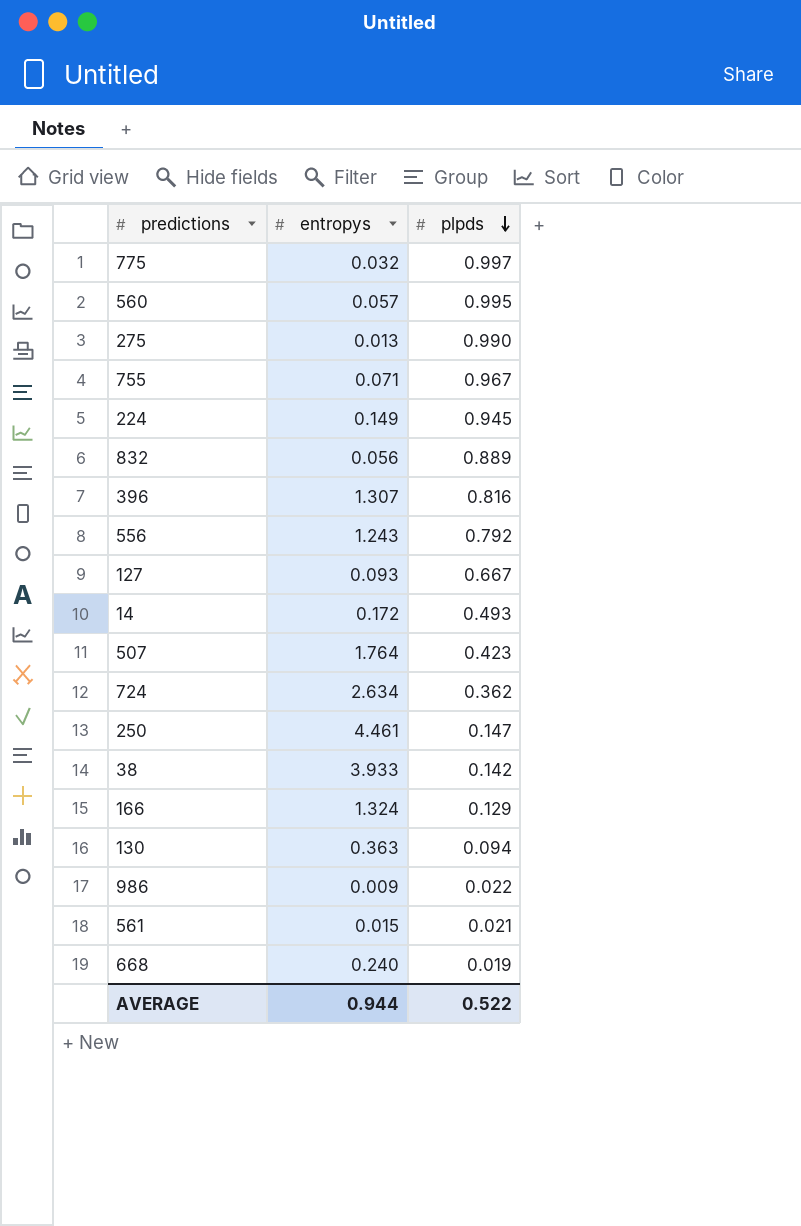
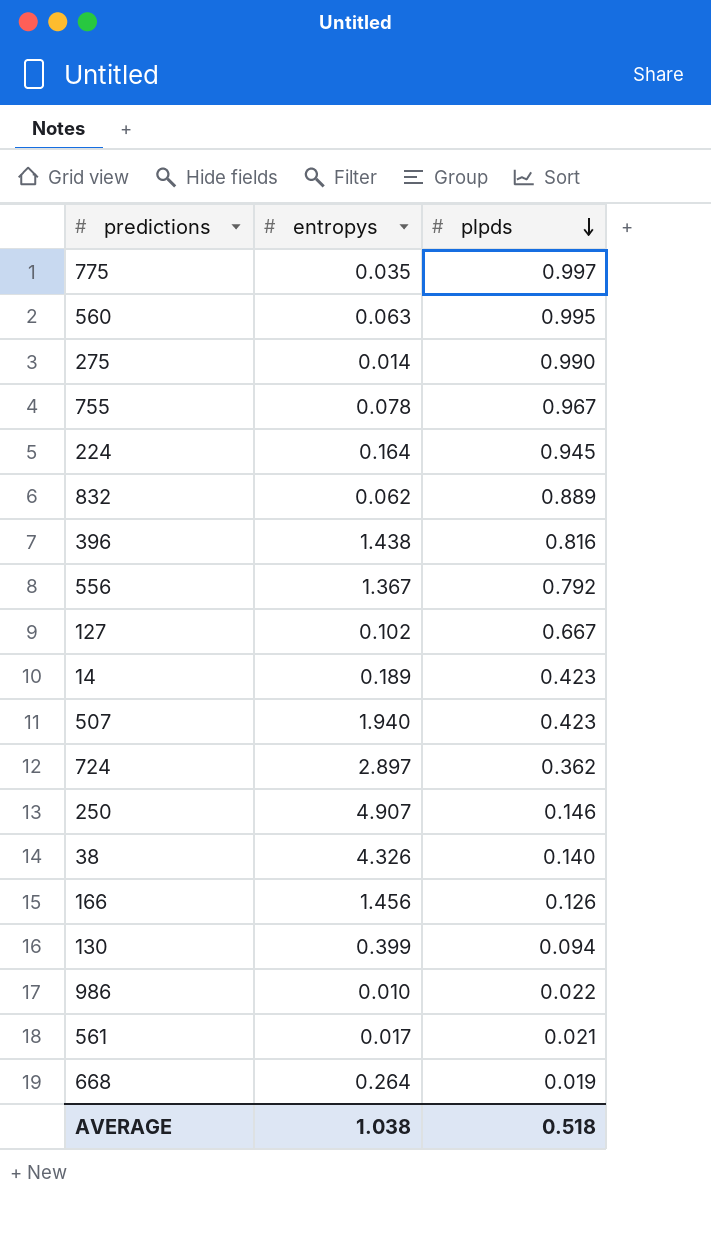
775 | entropys: 0.032 -> 0.035
560 | entropys: 0.057 -> 0.063
275 | entropys: 0.013 -> 0.014
755 | entropys: 0.071 -> 0.078
224 | entropys: 0.149 -> 0.164
832 | entropys: 0.056 -> 0.062
396 | entropys: 1.307 -> 1.438
556 | entropys: 1.243 -> 1.367
127 | entropys: 0.093 -> 0.102
14 | entropys: 0.172 -> 0.189
14 | plpds: 0.493 -> 0.423
507 | entropys: 1.764 -> 1.940
724 | entropys: 2.634 -> 2.897
250 | entropys: 4.461 -> 4.907
250 | plpds: 0.147 -> 0.146
38 | entropys: 3.933 -> 4.326
38 | plpds: 0.142 -> 0.140
166 | entropys: 1.324 -> 1.456
166 | plpds: 0.129 -> 0.126
130 | entropys: 0.363 -> 0.399
986 | entropys: 0.009 -> 0.010
561 | entropys: 0.015 -> 0.017
668 | entropys: 0.240 -> 0.264
AVERAGE | entropys: 0.944 -> 1.038
AVERAGE | plpds: 0.522 -> 0.518

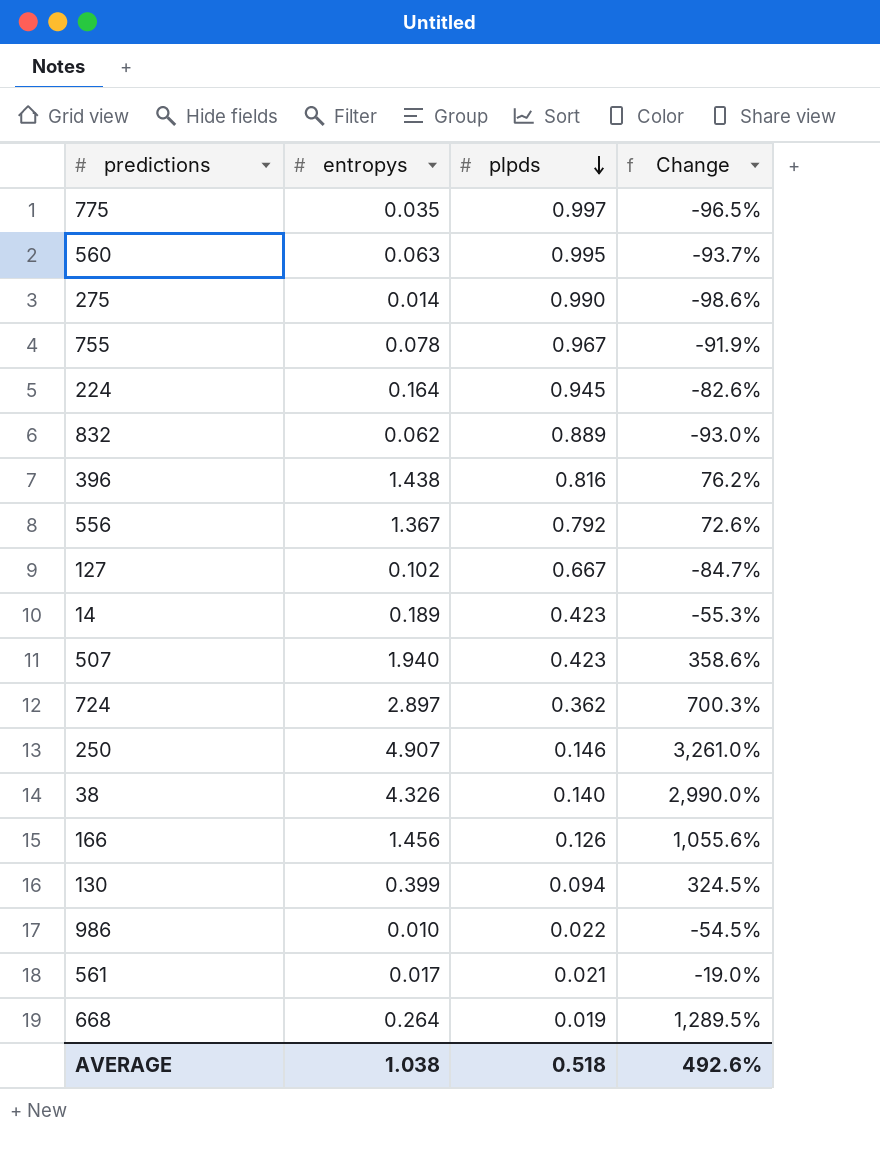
column Change | formula: none -> ([entropys] - [plpds]) / [plpds]

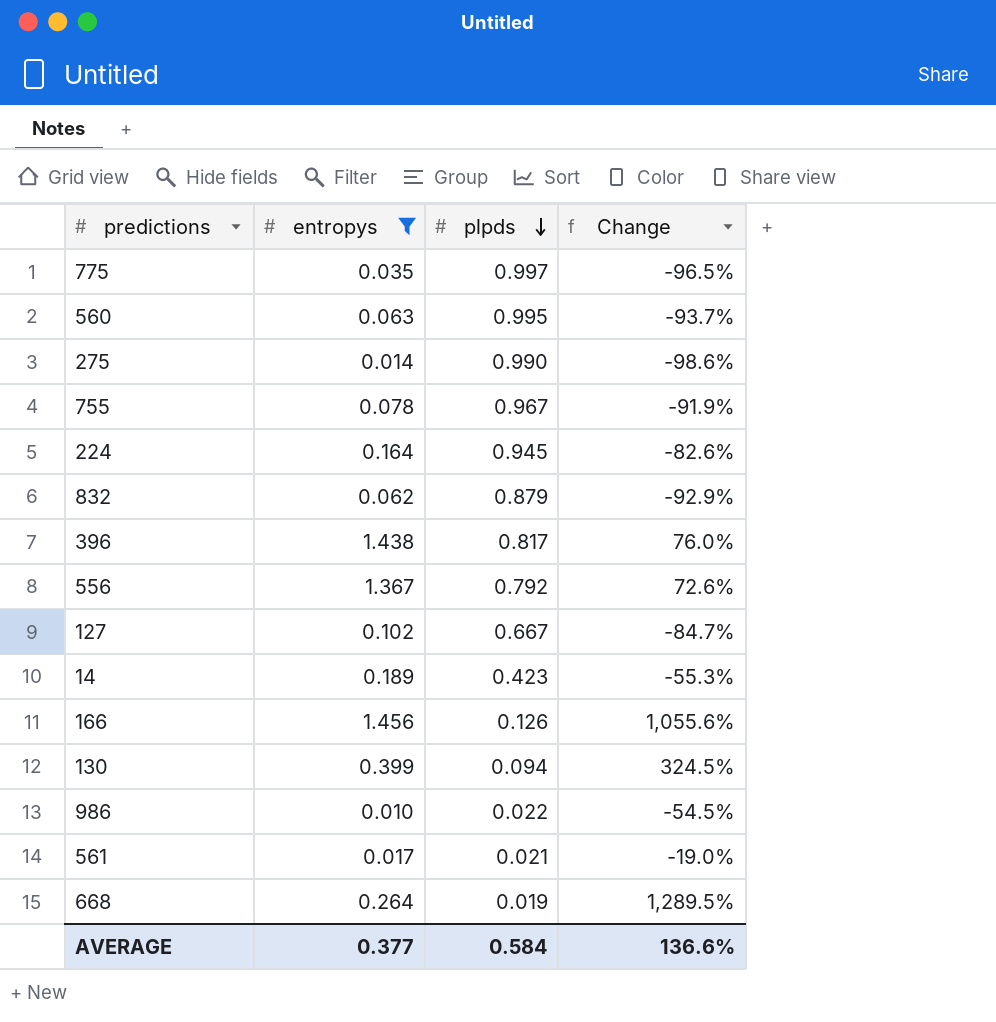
filter: none -> entropys <= 1.456
832 | plpds: 0.889 -> 0.879
832 | Change: -93.0% -> -92.9%
396 | plpds: 0.816 -> 0.817
396 | Change: 76.2% -> 76.0%
AVERAGE | entropys: 1.038 -> 0.377
AVERAGE | plpds: 0.518 -> 0.584
AVERAGE | Change: 492.6% -> 136.6%

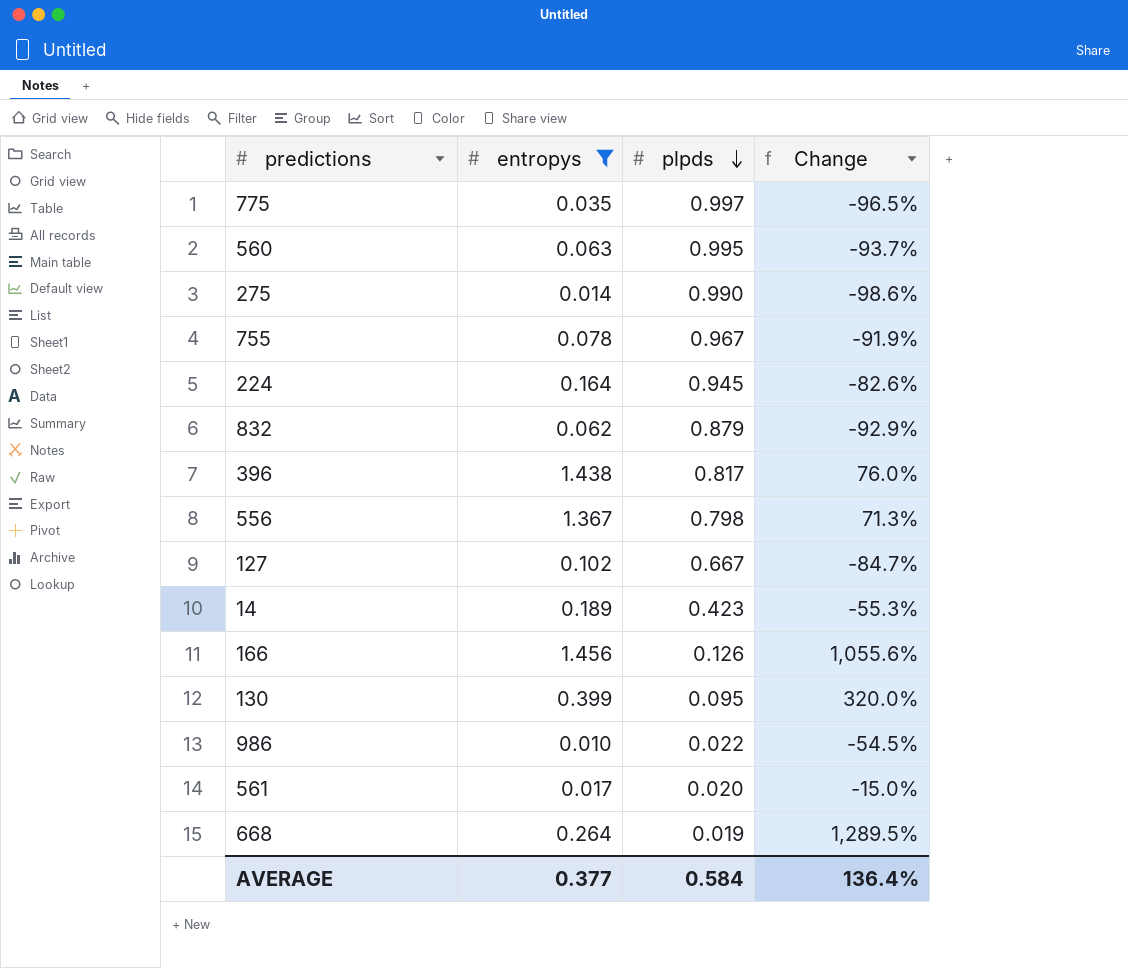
556 | plpds: 0.792 -> 0.798
556 | Change: 72.6% -> 71.3%
130 | plpds: 0.094 -> 0.095
130 | Change: 324.5% -> 320.0%
561 | plpds: 0.021 -> 0.020
561 | Change: -19.0% -> -15.0%
AVERAGE | Change: 136.6% -> 136.4%

